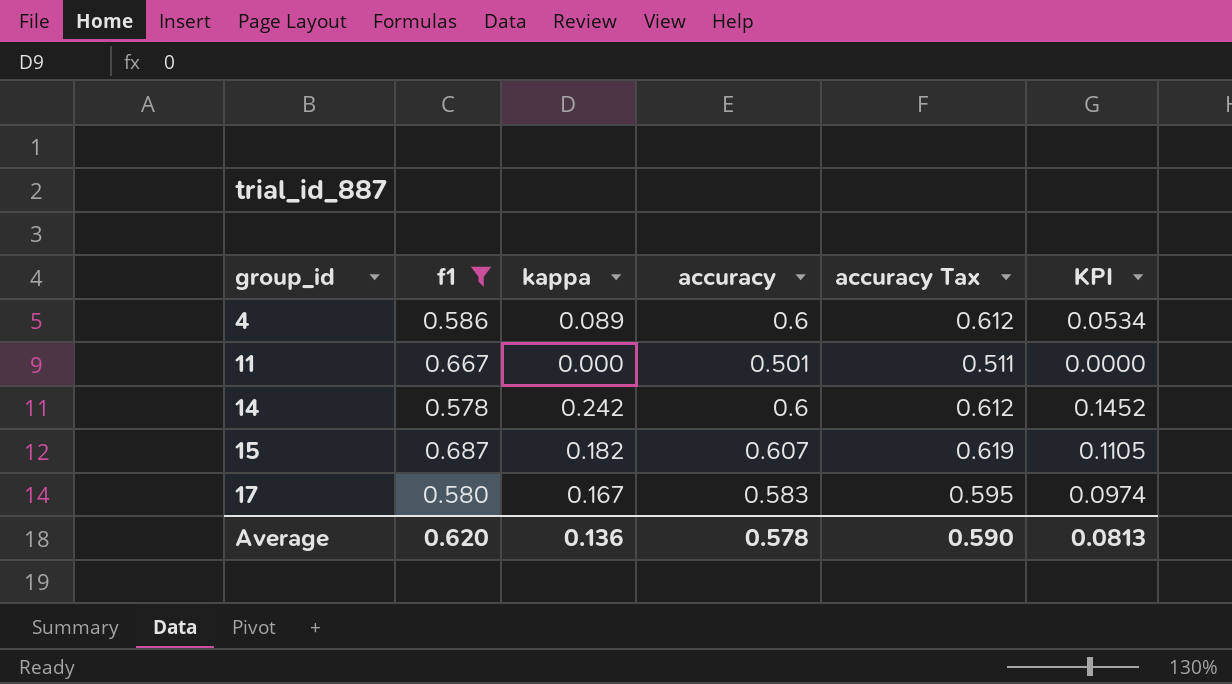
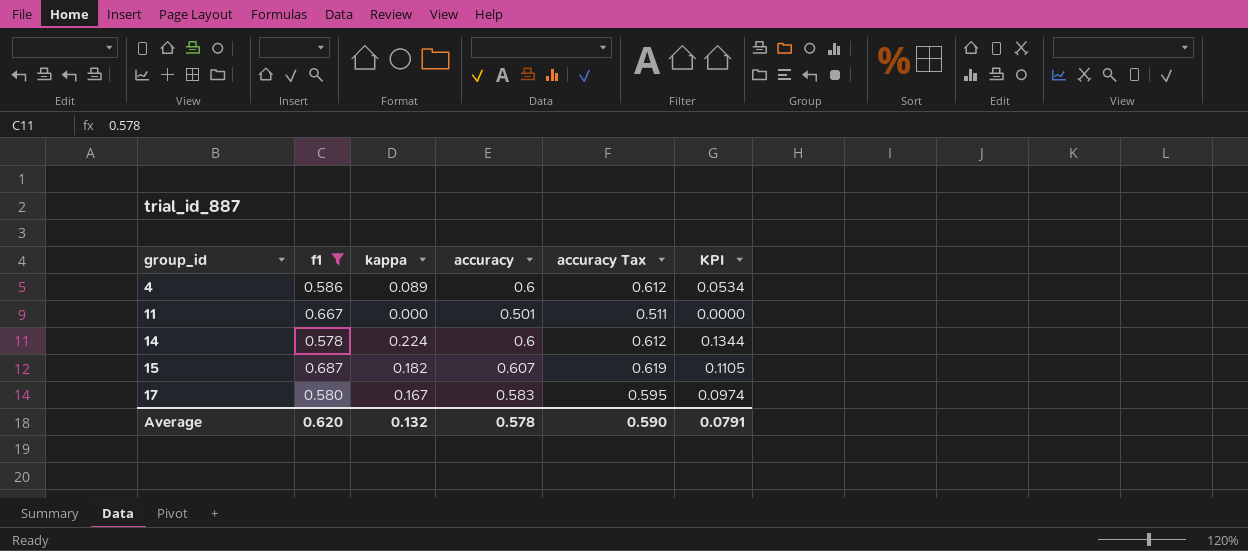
14 | kappa: 0.242 -> 0.224
14 | KPI: 0.1452 -> 0.1344
Average | kappa: 0.136 -> 0.132
Average | KPI: 0.0813 -> 0.0791

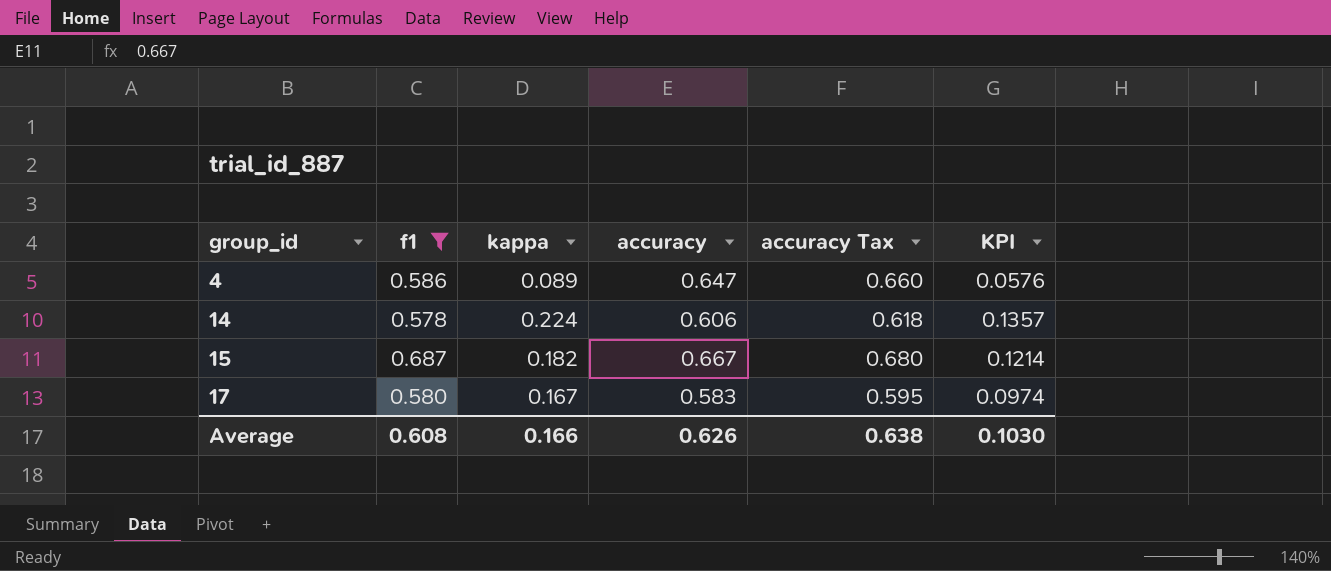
row 11: 0.667 | 0.000 | 0.501 | 0.511 | 0.0000 -> none
4 | accuracy: 0.6 -> 0.647
4 | accuracy Tax: 0.612 -> 0.660
4 | KPI: 0.0534 -> 0.0576
14 | accuracy: 0.6 -> 0.606
14 | accuracy Tax: 0.612 -> 0.618
14 | KPI: 0.1344 -> 0.1357
15 | accuracy: 0.607 -> 0.667
15 | accuracy Tax: 0.619 -> 0.680
15 | KPI: 0.1105 -> 0.1214
Average | f1: 0.620 -> 0.608
Average | kappa: 0.132 -> 0.166
Average | accuracy: 0.578 -> 0.626
Average | accuracy Tax: 0.590 -> 0.638
Average | KPI: 0.0791 -> 0.1030

